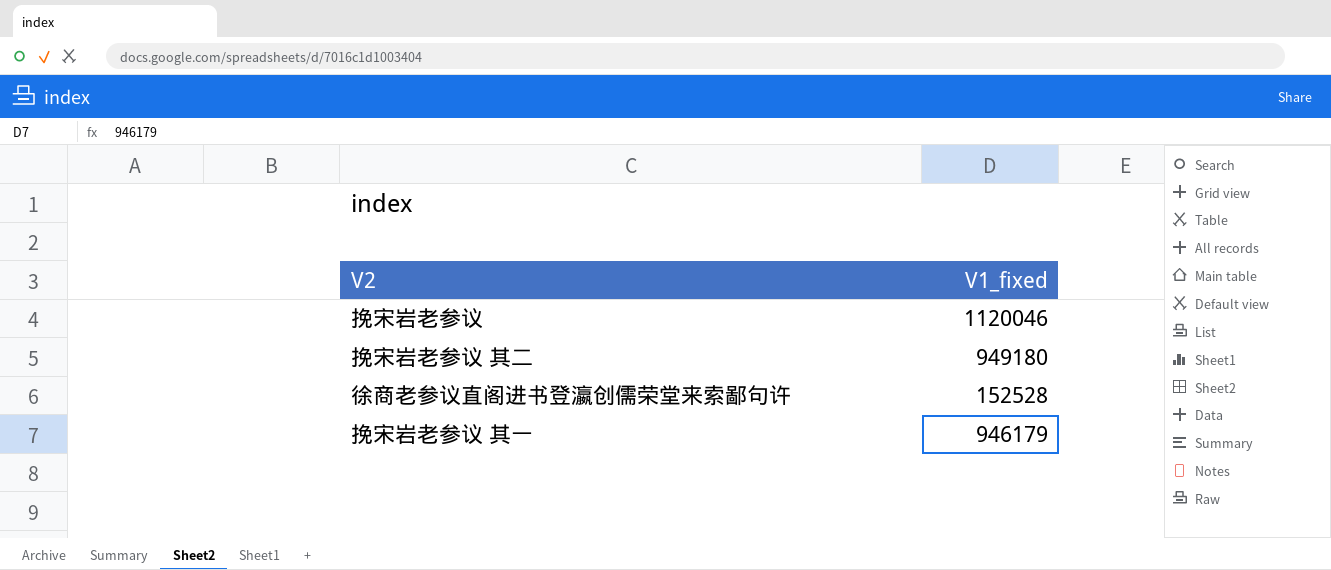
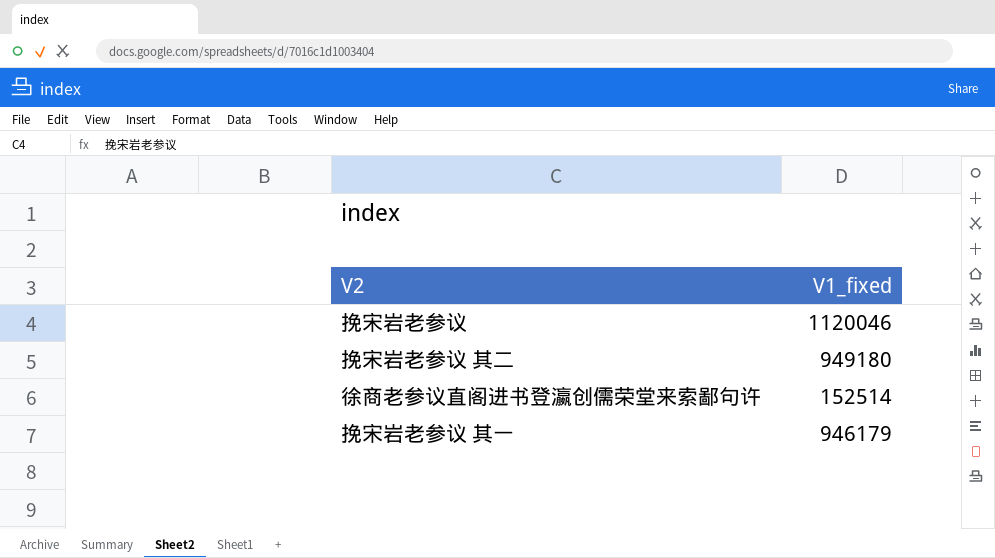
徐商老参议直阁进书登瀛创儒荣堂来索鄙句许 | V1_fixed: 152528 -> 152514

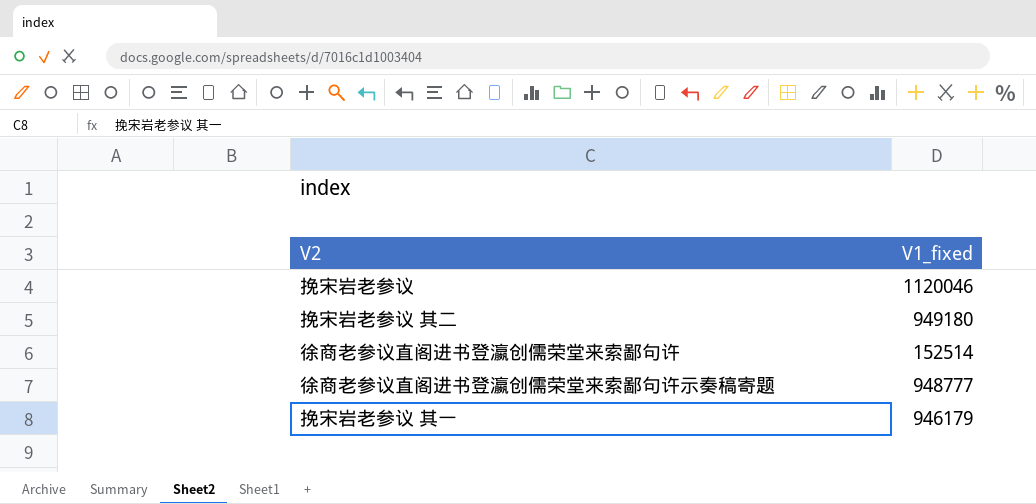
row 徐商老参议直阁进书登瀛创儒荣堂来索鄙句许示奏稿寄题: none -> 948777

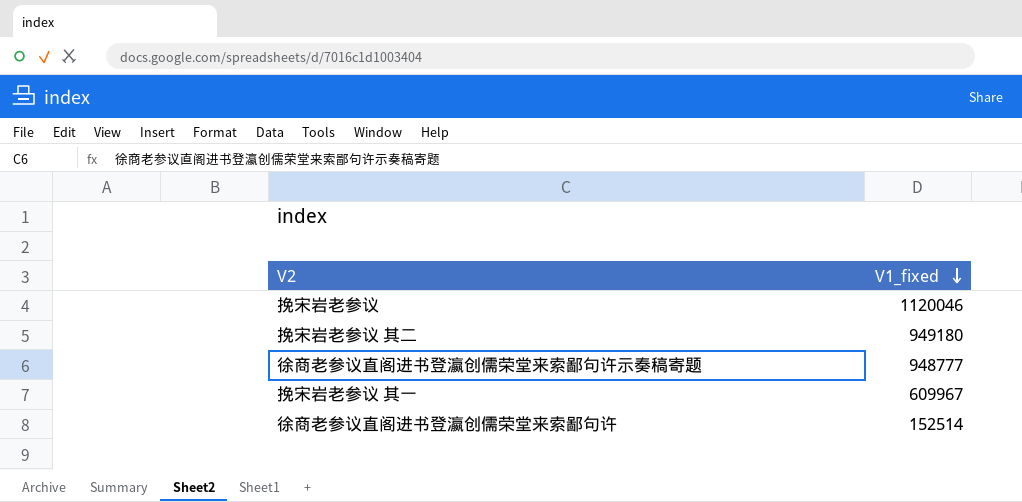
row order: none -> V1_fixed descending
挽宋岩老参议 其一 | V1_fixed: 946179 -> 609967

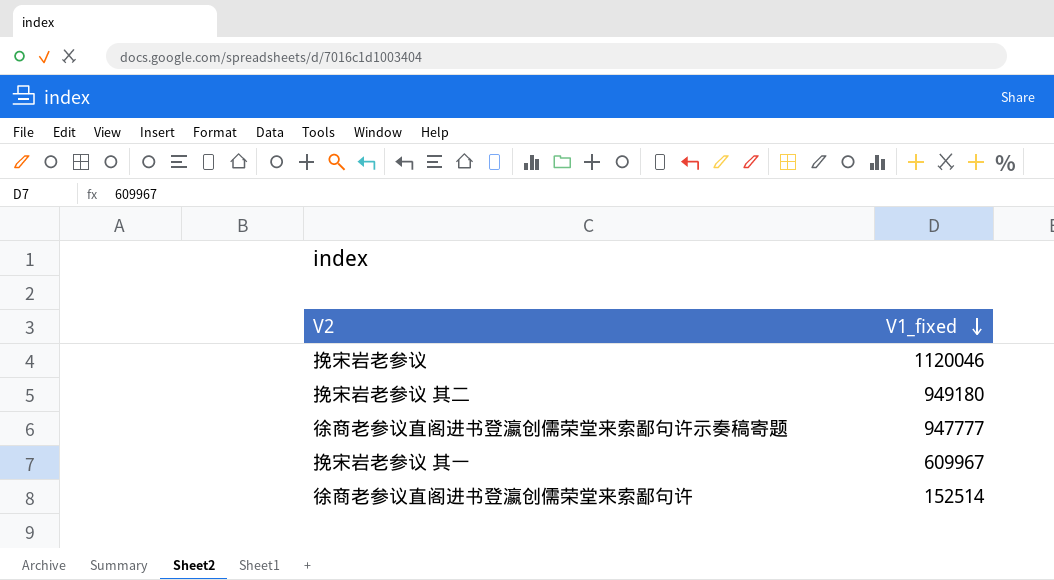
徐商老参议直阁进书登瀛创儒荣堂来索鄙句许示奏稿寄题 | V1_fixed: 948777 -> 947777

